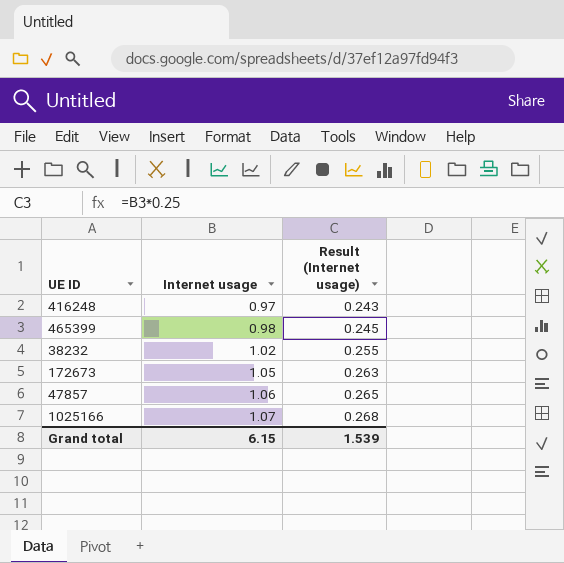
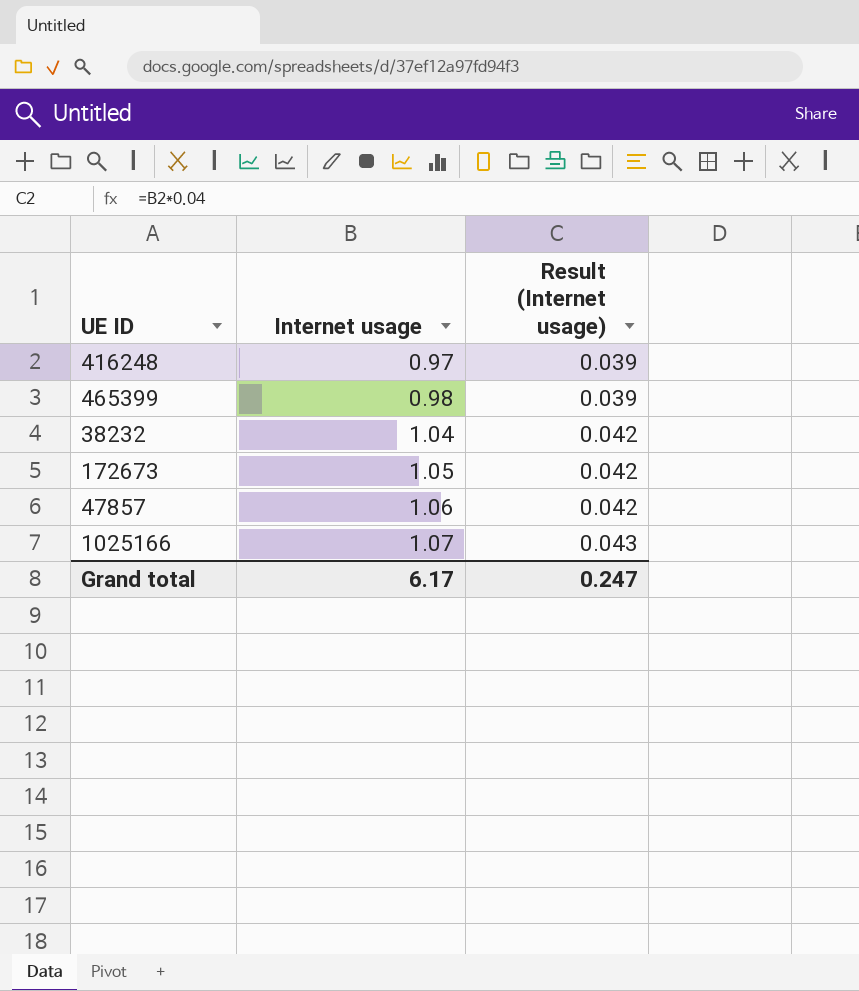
column Result (Internet usage) | formula: [Internet usage] * 0.25 -> [Internet usage] * 0.04
38232 | Internet usage: 1.02 -> 1.04
Grand total | Internet usage: 6.15 -> 6.17
Grand total | Result (Internet usage): 1.539 -> 0.247

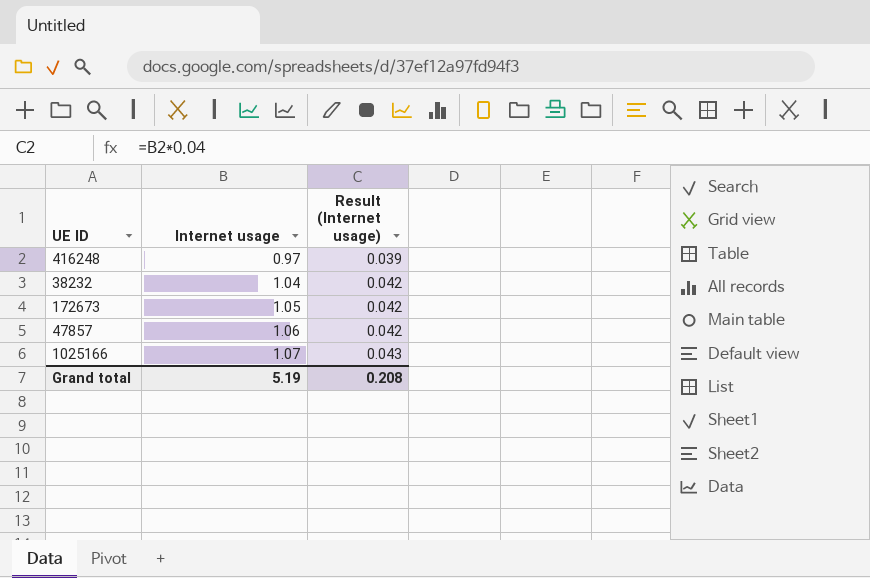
row 465399: 0.98 | 0.039 -> none
Grand total | Internet usage: 6.17 -> 5.19
Grand total | Result (Internet usage): 0.247 -> 0.208

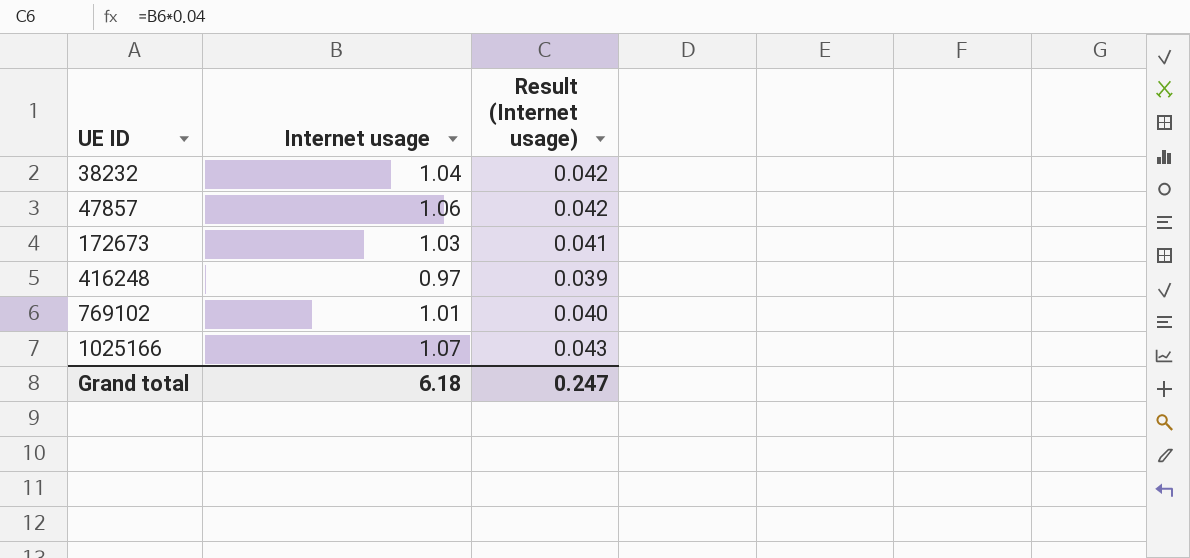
row order: Internet usage ascending -> UE ID ascending
172673 | Internet usage: 1.05 -> 1.03
172673 | Result (Internet usage): 0.042 -> 0.041
row 769102: none -> 1.01 | 0.040
Grand total | Internet usage: 5.19 -> 6.18
Grand total | Result (Internet usage): 0.208 -> 0.247

